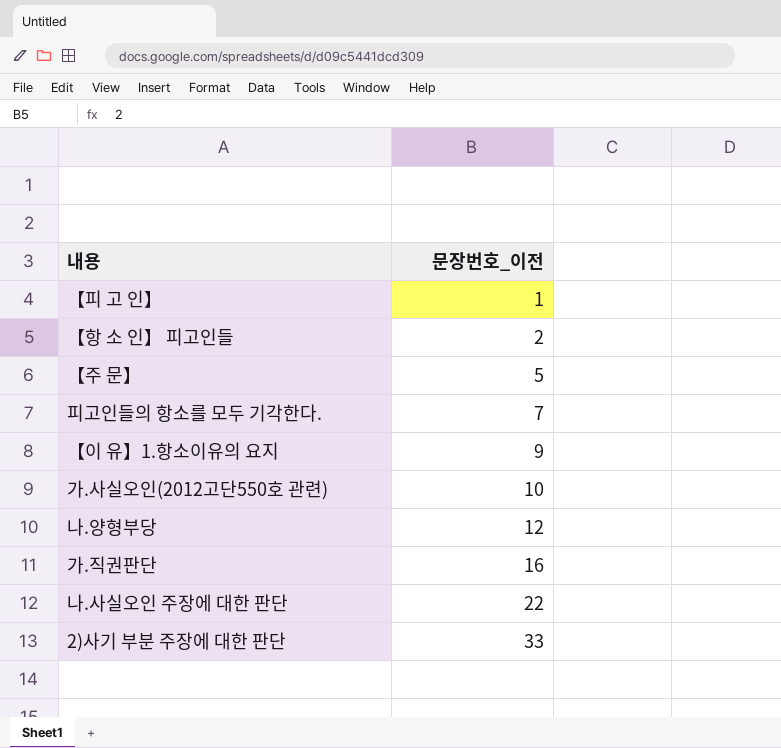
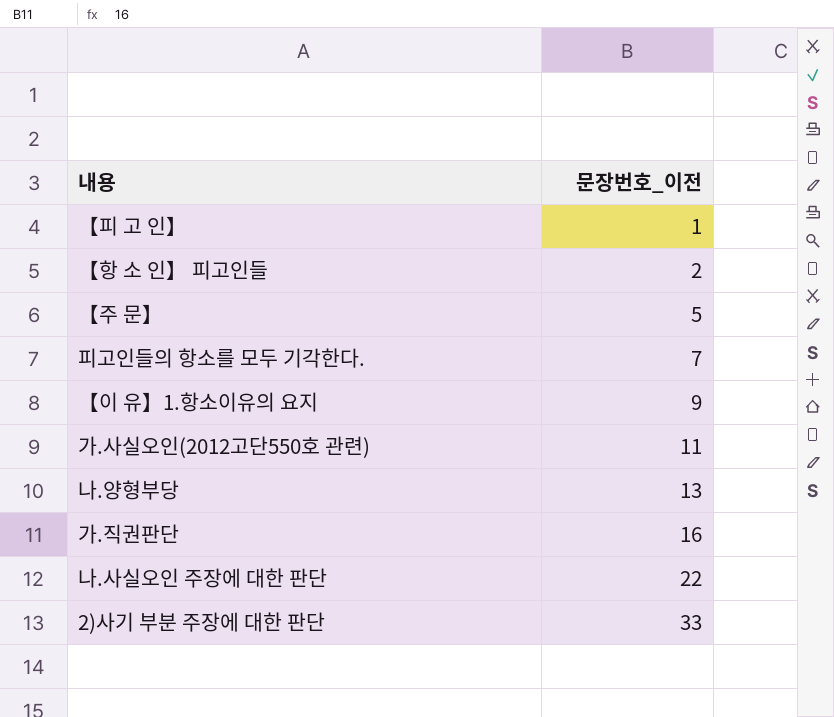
가.사실오인(2012고단550호 관련) | 문장번호_이전: 10 -> 11
나.양형부당 | 문장번호_이전: 12 -> 13

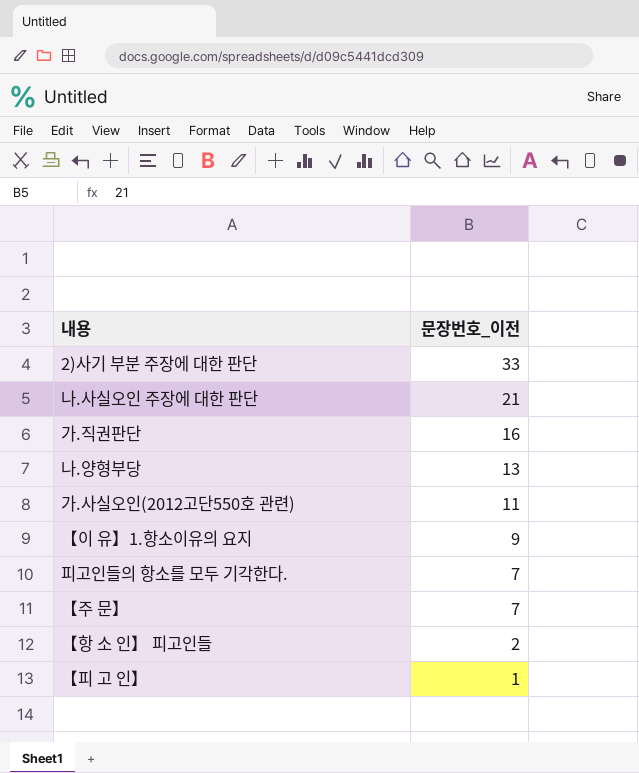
row order: 문장번호_이전 ascending -> 문장번호_이전 descending
나.사실오인 주장에 대한 판단 | 문장번호_이전: 22 -> 21
【주 문】 | 문장번호_이전: 5 -> 7

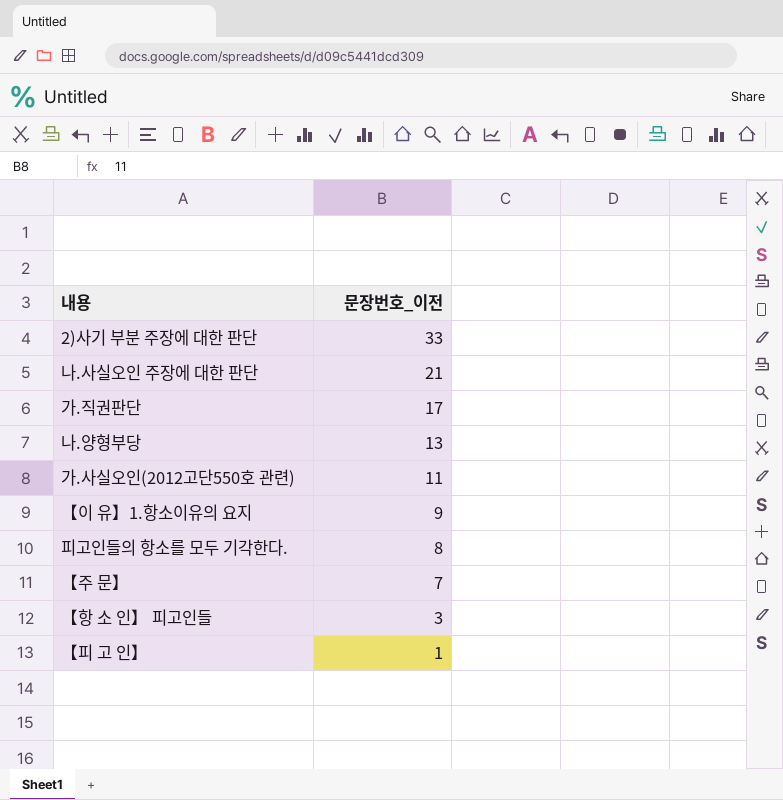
가.직권판단 | 문장번호_이전: 16 -> 17
피고인들의 항소를 모두 기각한다. | 문장번호_이전: 7 -> 8
【항 소 인】 피고인들 | 문장번호_이전: 2 -> 3

